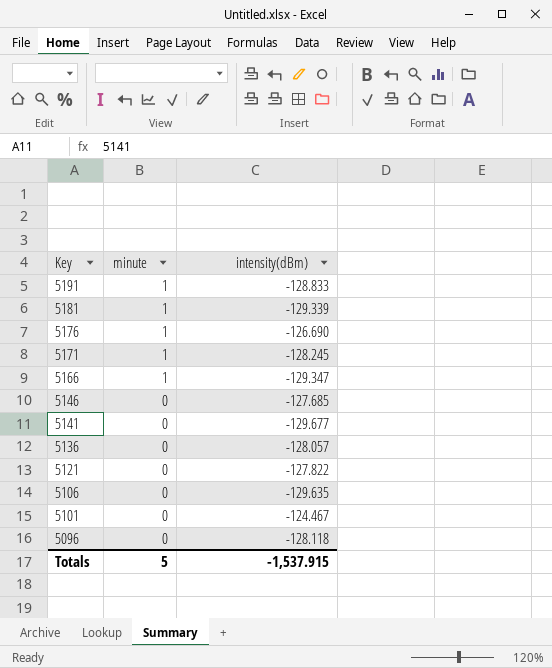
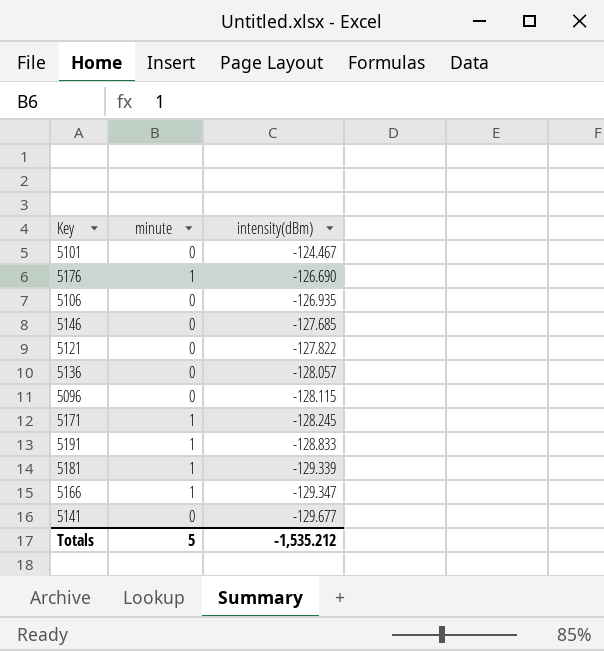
row order: Key descending -> intensity(dBm) descending
5106 | intensity(dBm): -129.635 -> -126.935
5096 | intensity(dBm): -128.118 -> -128.115
Totals | intensity(dBm): -1,537.915 -> -1,535.212

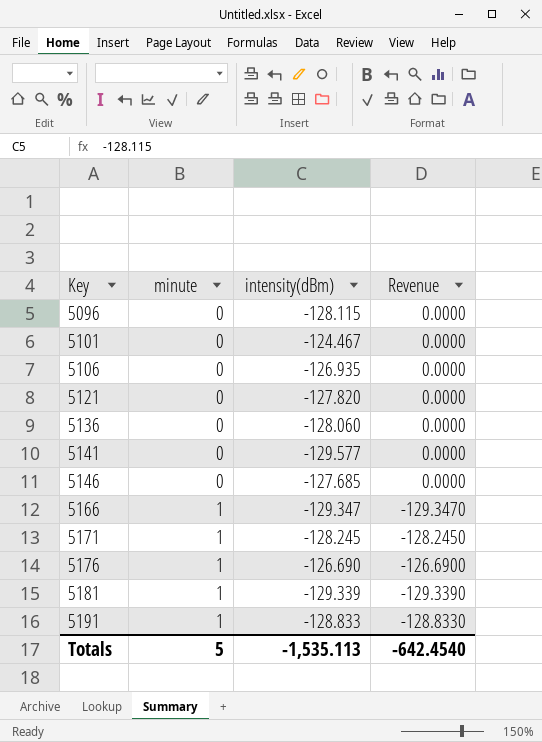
row order: intensity(dBm) descending -> Key ascending
column Revenue | formula: none -> [minute] * [intensity(dBm)]
5121 | intensity(dBm): -127.822 -> -127.820
5136 | intensity(dBm): -128.057 -> -128.060
5141 | intensity(dBm): -129.677 -> -129.577
Totals | intensity(dBm): -1,535.212 -> -1,535.113

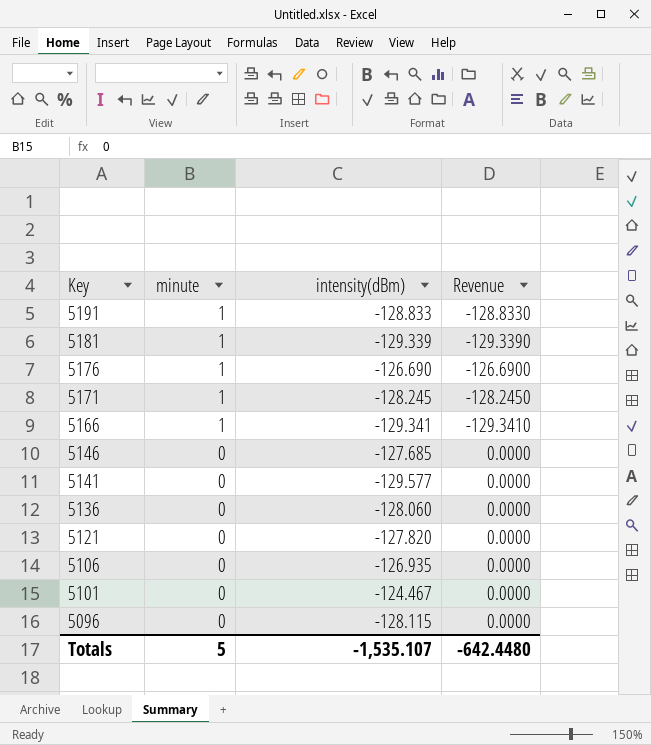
row order: Key ascending -> Key descending
5166 | intensity(dBm): -129.347 -> -129.341
5166 | Revenue: -129.3470 -> -129.3410
Totals | intensity(dBm): -1,535.113 -> -1,535.107
Totals | Revenue: -642.4540 -> -642.4480

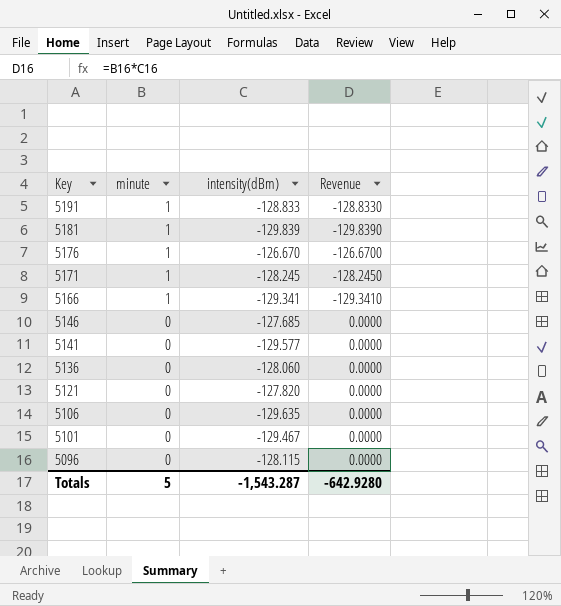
5181 | intensity(dBm): -129.339 -> -129.839
5181 | Revenue: -129.3390 -> -129.8390
5176 | intensity(dBm): -126.690 -> -126.670
5176 | Revenue: -126.6900 -> -126.6700
5106 | intensity(dBm): -126.935 -> -129.635
5101 | intensity(dBm): -124.467 -> -129.467
Totals | intensity(dBm): -1,535.107 -> -1,543.287
Totals | Revenue: -642.4480 -> -642.9280

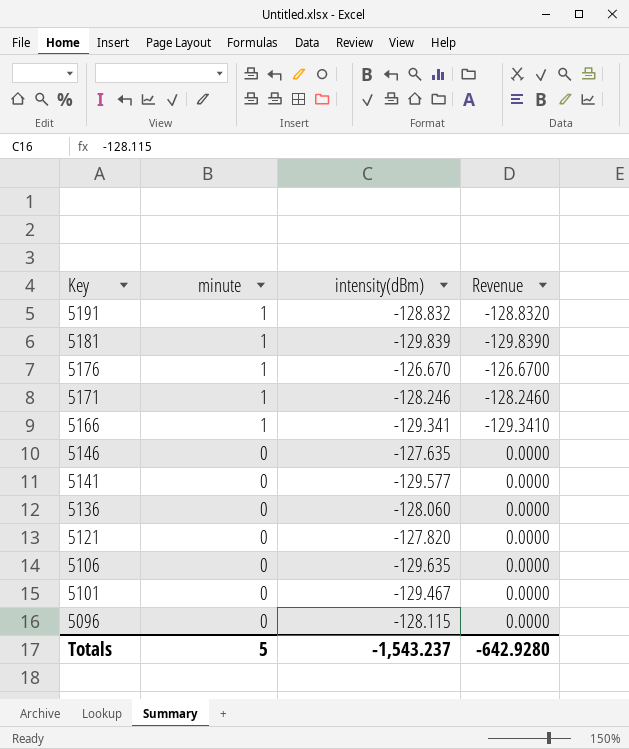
5191 | intensity(dBm): -128.833 -> -128.832
5191 | Revenue: -128.8330 -> -128.8320
5171 | intensity(dBm): -128.245 -> -128.246
5171 | Revenue: -128.2450 -> -128.2460
5146 | intensity(dBm): -127.685 -> -127.635
Totals | intensity(dBm): -1,543.287 -> -1,543.237

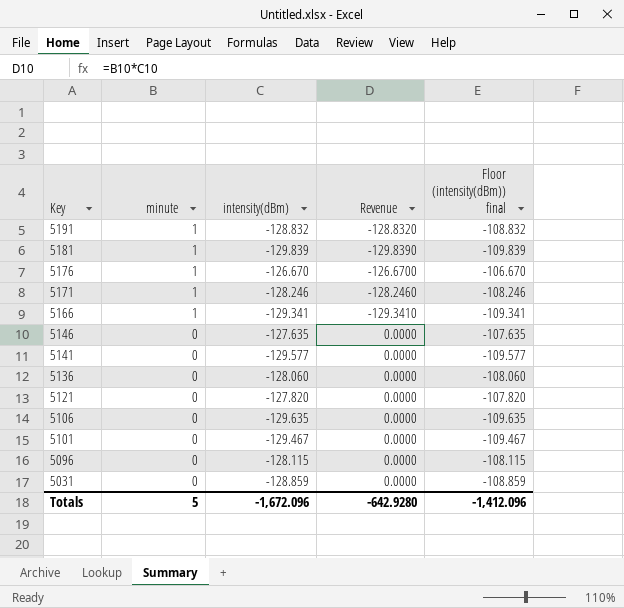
column Floor (intensity(dBm)) final | formula: none -> [intensity(dBm)] + 20
row 5031: none -> 0 | -128.859 | 0.0000 | -108.859
Totals | intensity(dBm): -1,543.237 -> -1,672.096

